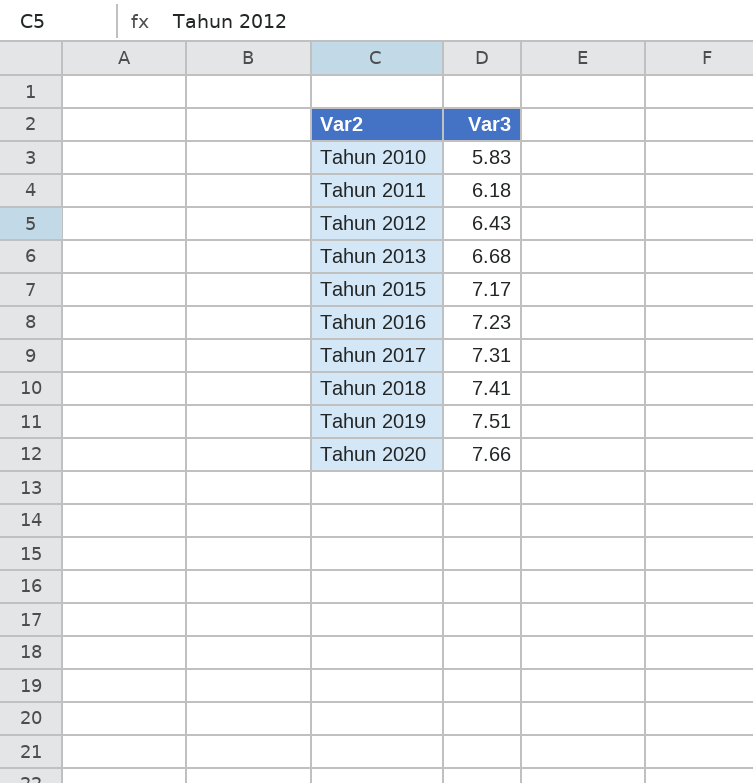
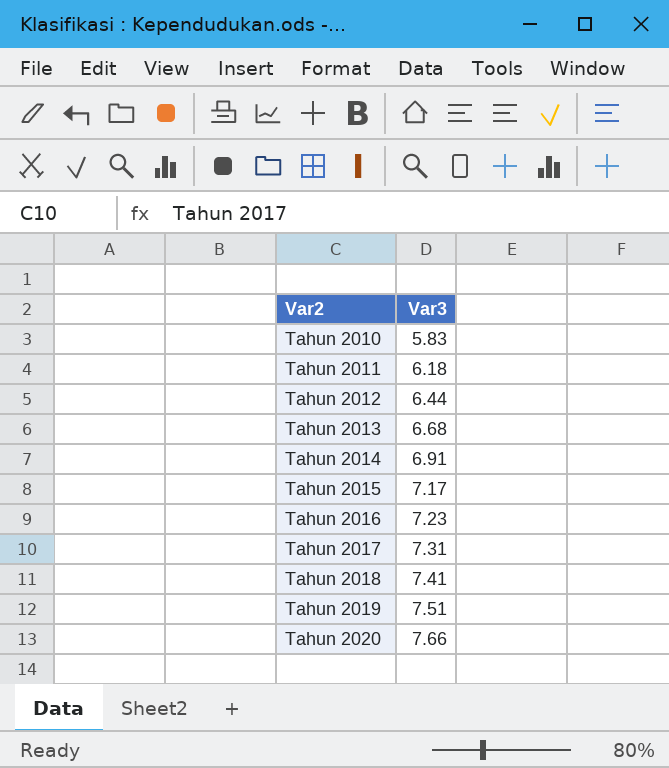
Tahun 2012 | Var3: 6.43 -> 6.44
row Tahun 2014: none -> 6.91

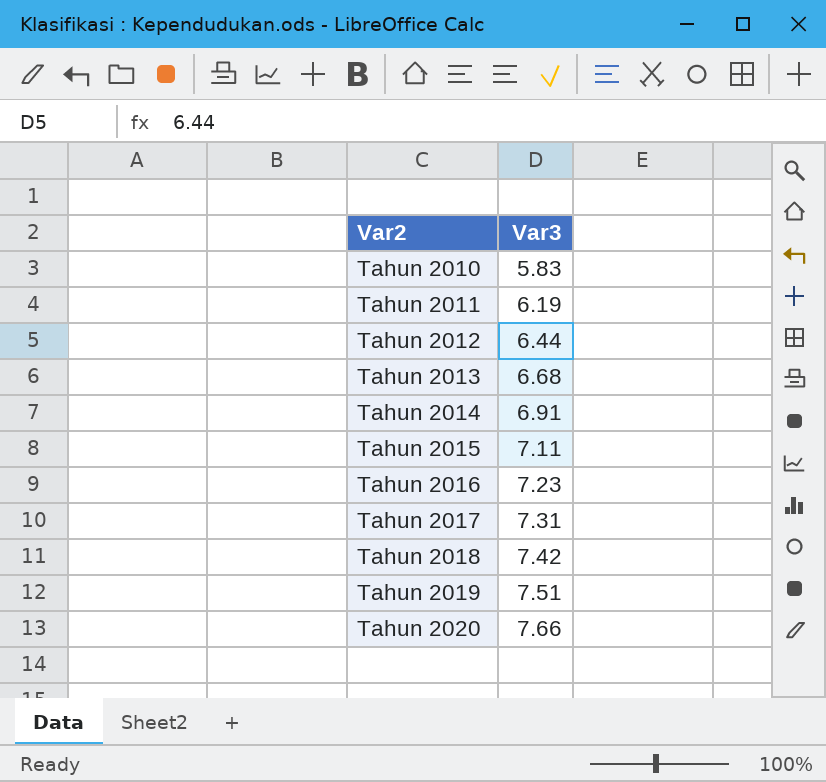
Tahun 2011 | Var3: 6.18 -> 6.19
Tahun 2015 | Var3: 7.17 -> 7.11
Tahun 2018 | Var3: 7.41 -> 7.42

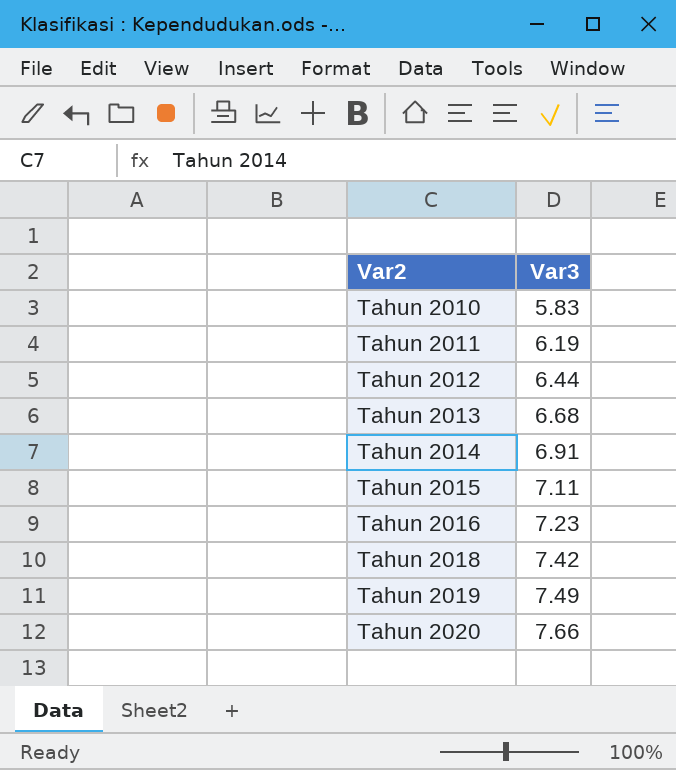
row Tahun 2017: 7.31 -> none
Tahun 2019 | Var3: 7.51 -> 7.49

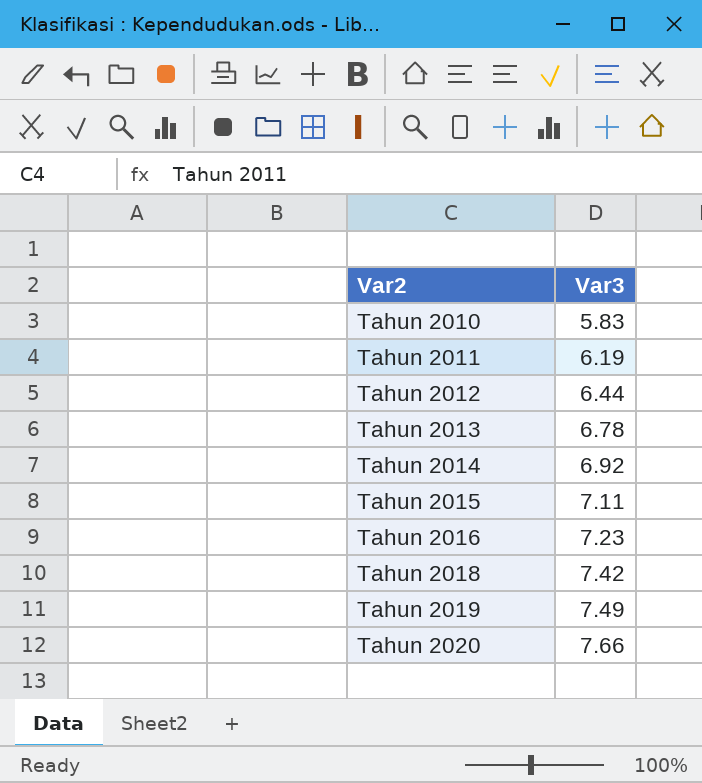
Tahun 2013 | Var3: 6.68 -> 6.78
Tahun 2014 | Var3: 6.91 -> 6.92

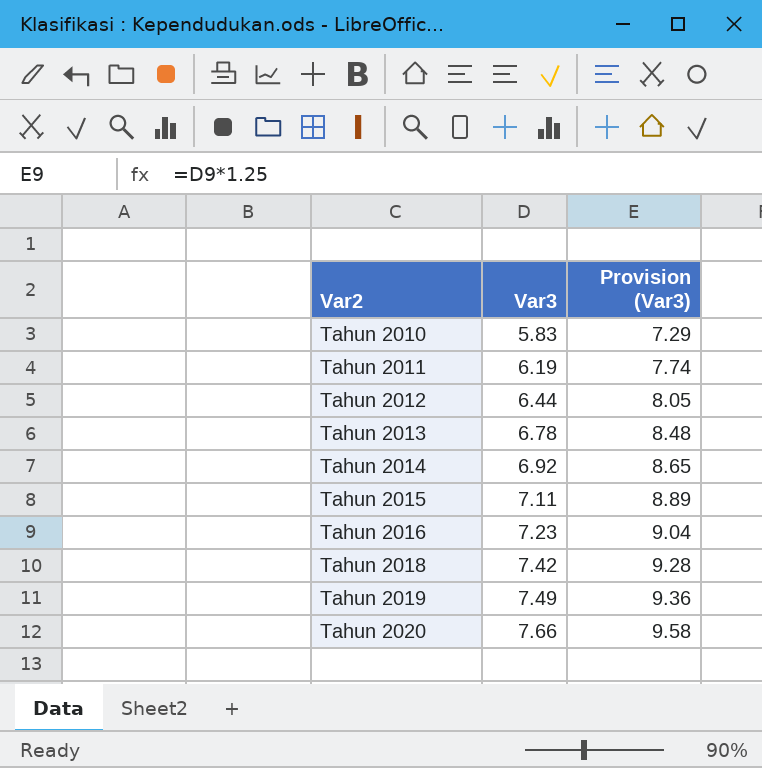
column Provision (Var3) | formula: none -> [Var3] * 1.25

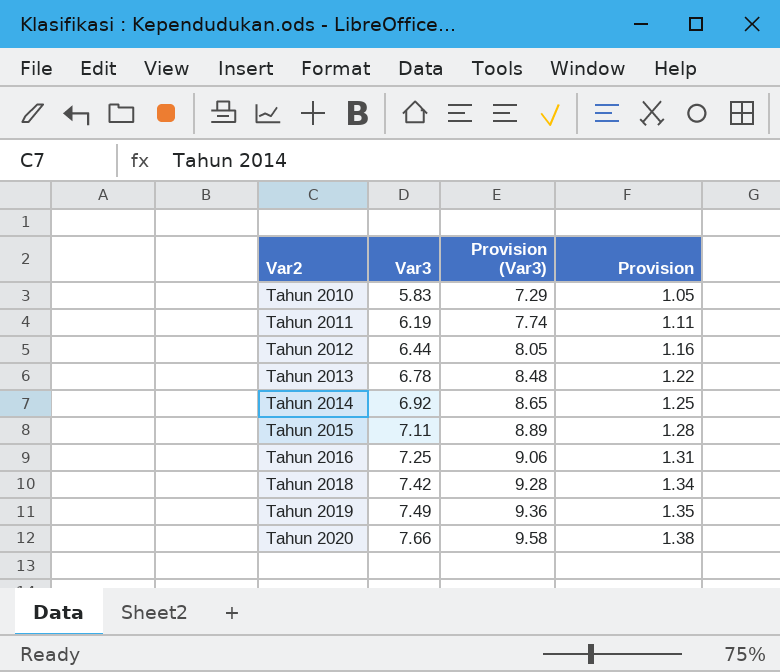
column Provision | formula: none -> [Var3] * 0.18
Tahun 2016 | Var3: 7.23 -> 7.25
Tahun 2016 | Provision (Var3): 9.04 -> 9.06

